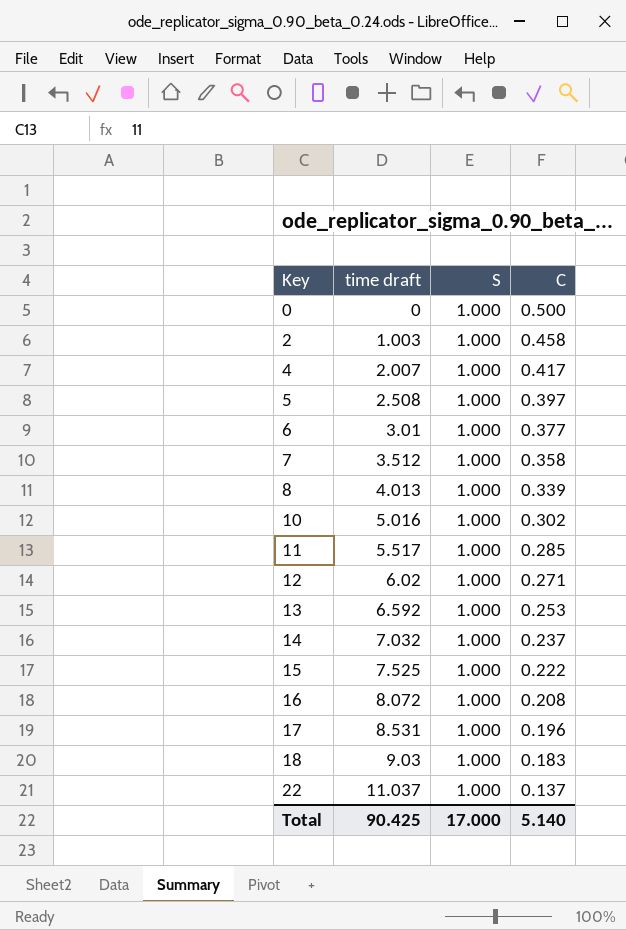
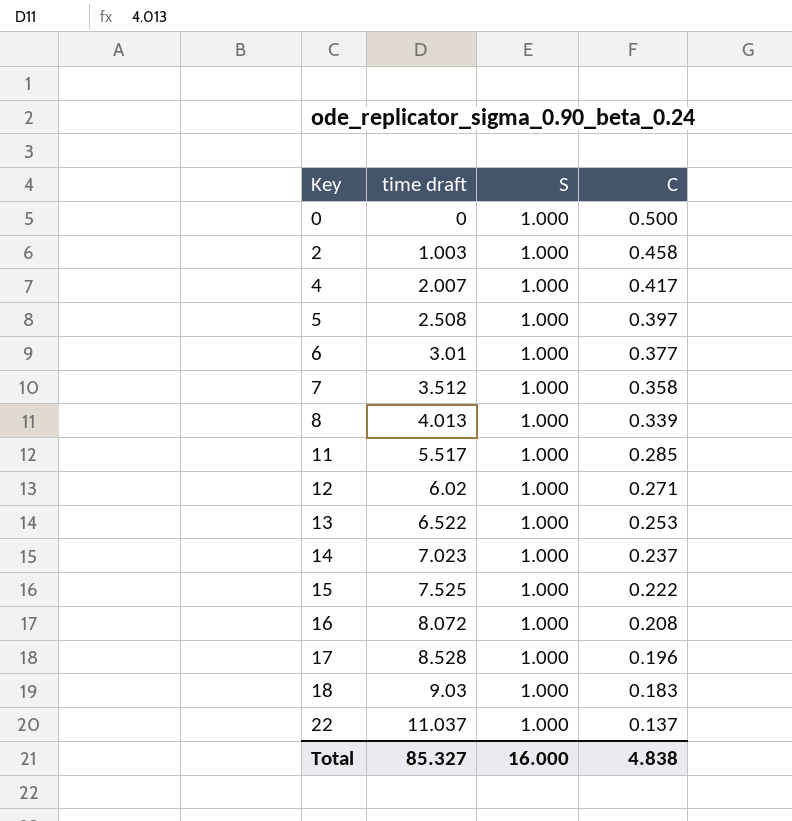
row 10: 5.016 | 1.000 | 0.302 -> none
13 | time draft: 6.592 -> 6.522
14 | time draft: 7.032 -> 7.023
17 | time draft: 8.531 -> 8.528
Total | time draft: 90.425 -> 85.327
Total | S: 17.000 -> 16.000
Total | C: 5.140 -> 4.838

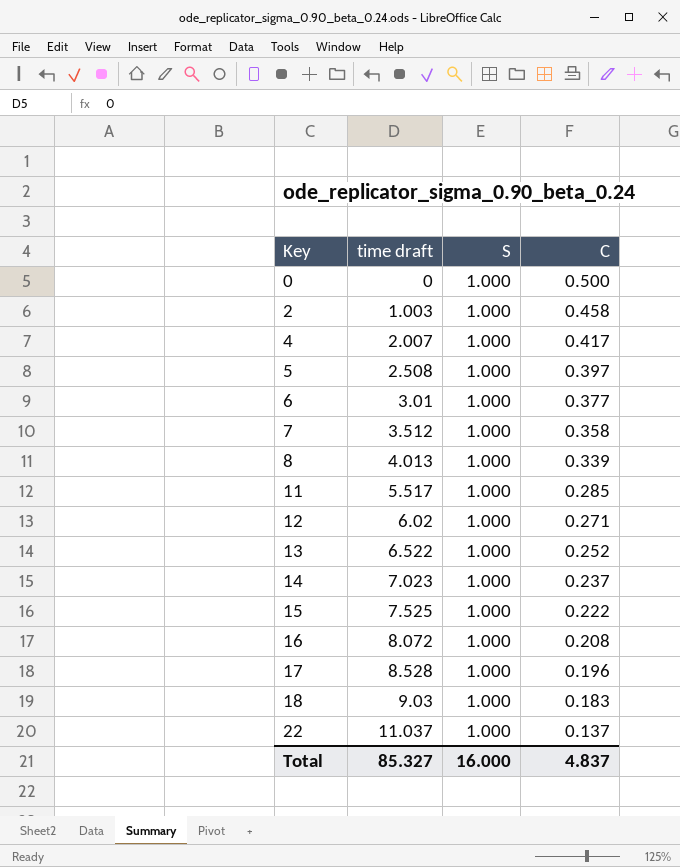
13 | C: 0.253 -> 0.252
Total | C: 4.838 -> 4.837

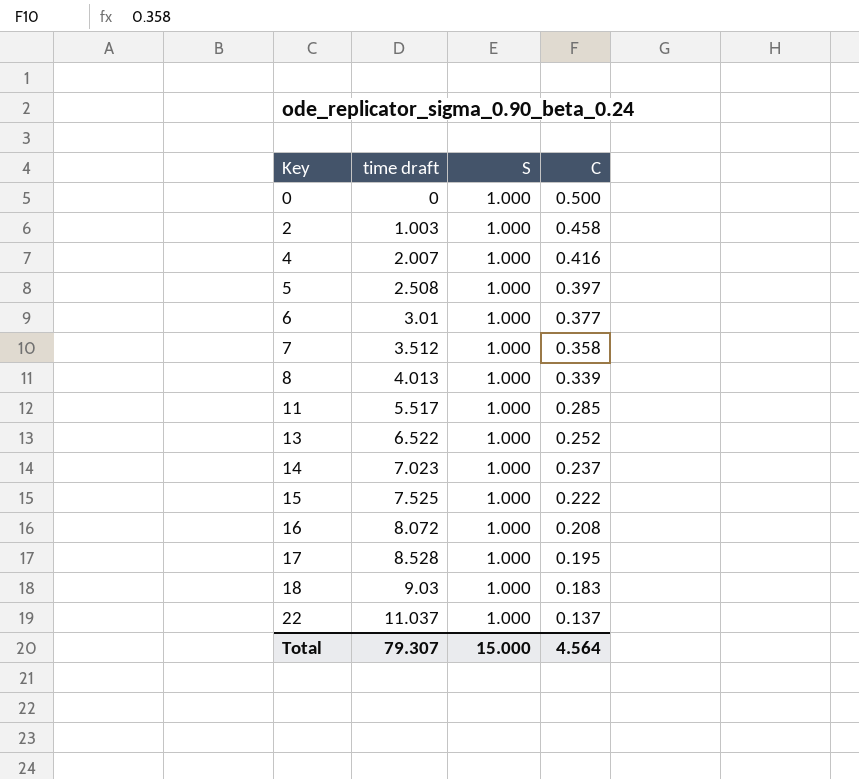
row 12: 6.02 | 1.000 | 0.271 -> none
4 | C: 0.417 -> 0.416
17 | C: 0.196 -> 0.195
Total | time draft: 85.327 -> 79.307
Total | S: 16.000 -> 15.000
Total | C: 4.837 -> 4.564

